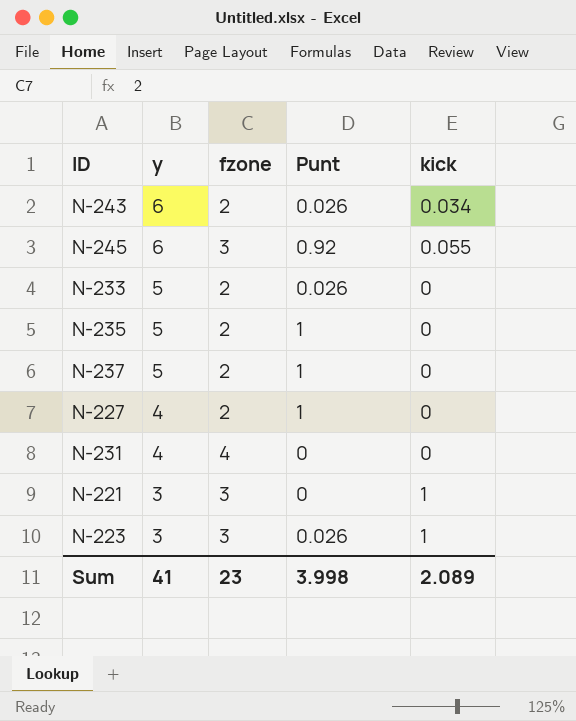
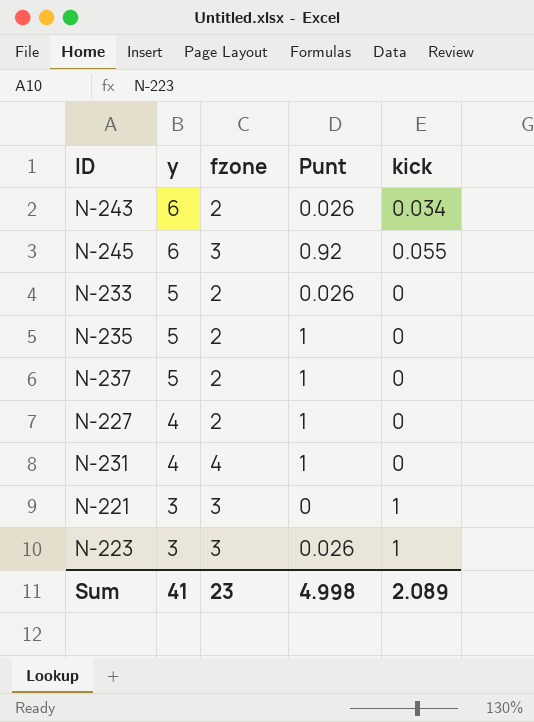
N-231 | Punt: 0 -> 1
Sum | Punt: 3.998 -> 4.998

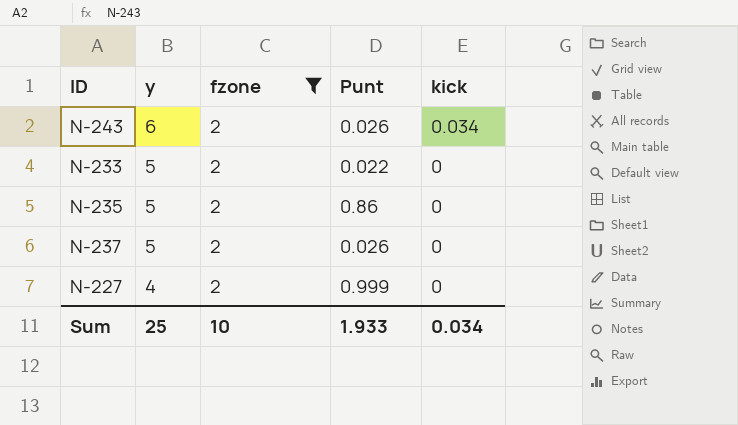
filter: none -> fzone = 2
N-233 | Punt: 0.026 -> 0.022
N-235 | Punt: 1 -> 0.86
N-237 | Punt: 1 -> 0.026
N-227 | Punt: 1 -> 0.999
Sum | y: 41 -> 25
Sum | fzone: 23 -> 10
Sum | Punt: 4.998 -> 1.933
Sum | kick: 2.089 -> 0.034

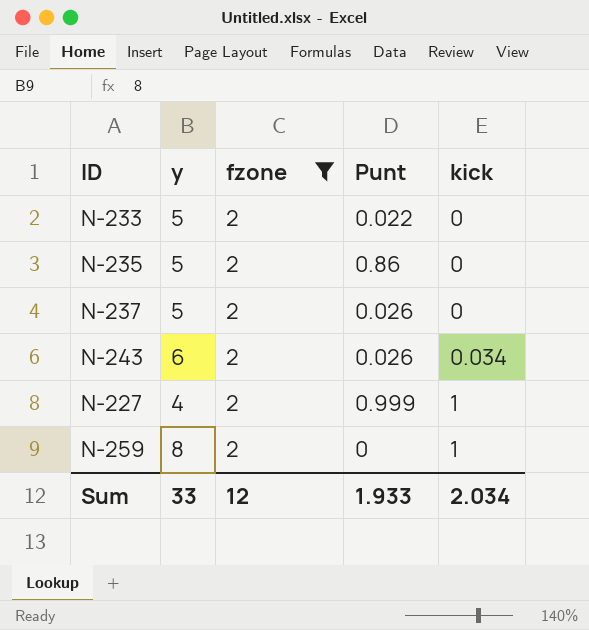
row order: y descending -> kick ascending
N-227 | kick: 0 -> 1
row N-259: none -> 8 | 2 | 0 | 1
Sum | y: 25 -> 33
Sum | fzone: 10 -> 12
Sum | kick: 0.034 -> 2.034

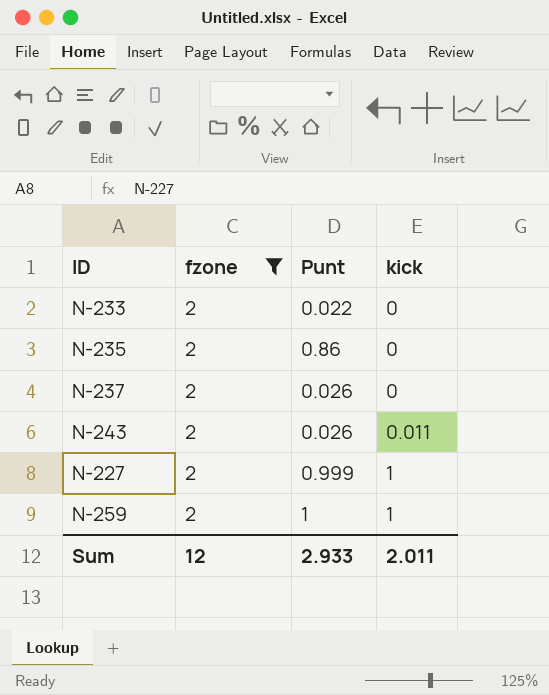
column y | position: 2 -> none
N-243 | kick: 0.034 -> 0.011
N-259 | Punt: 0 -> 1
Sum | Punt: 1.933 -> 2.933
Sum | kick: 2.034 -> 2.011

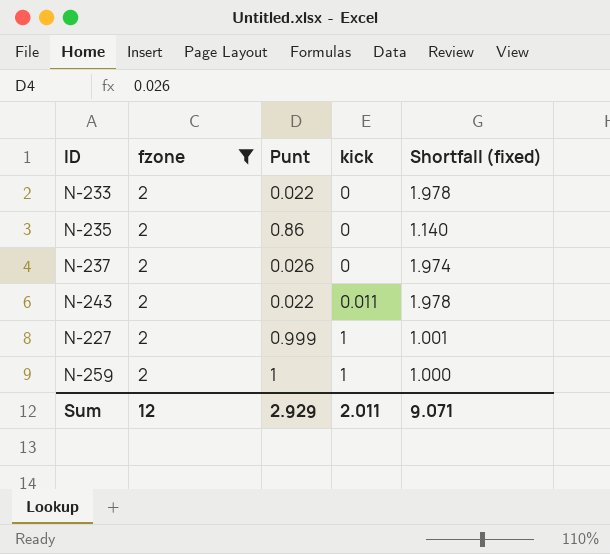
column Shortfall (fixed) | formula: none -> [fzone] - [Punt]
N-243 | Punt: 0.026 -> 0.022
Sum | Punt: 2.933 -> 2.929

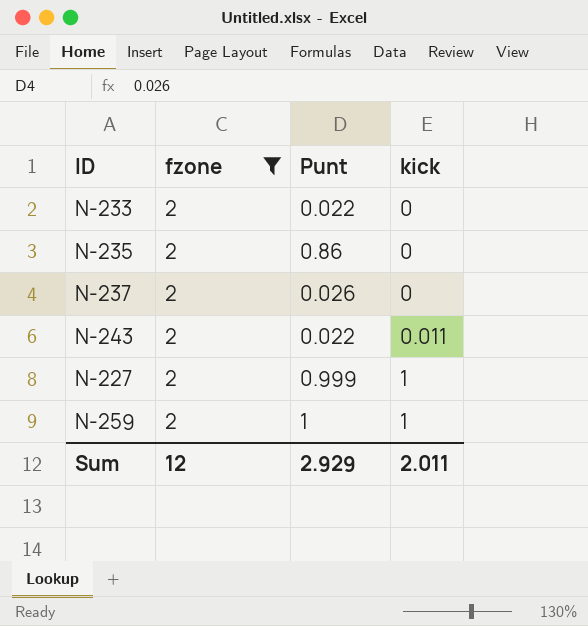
column Shortfall (fixed) | formula: [fzone] - [Punt] -> none

